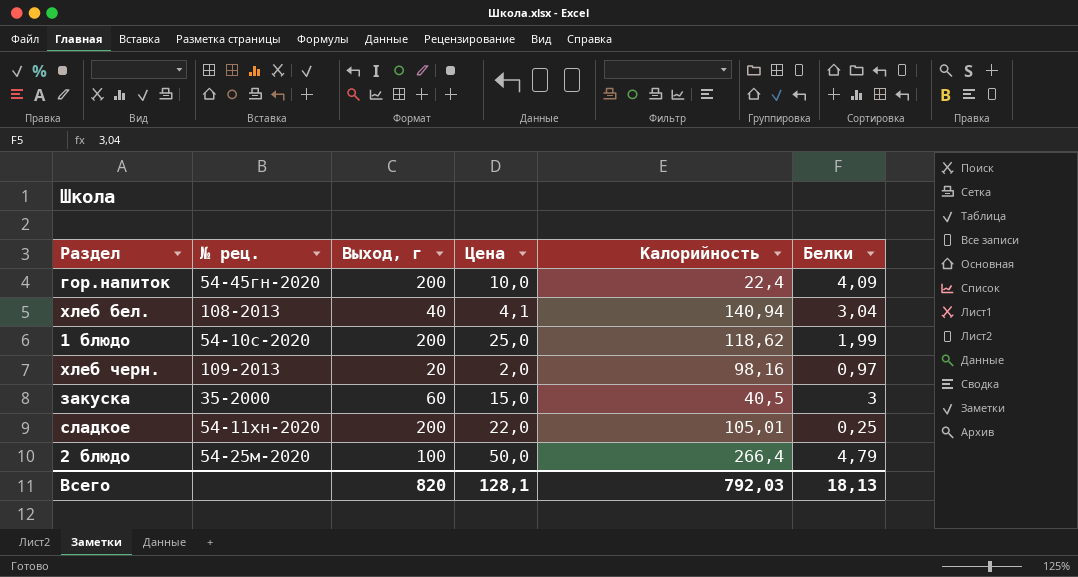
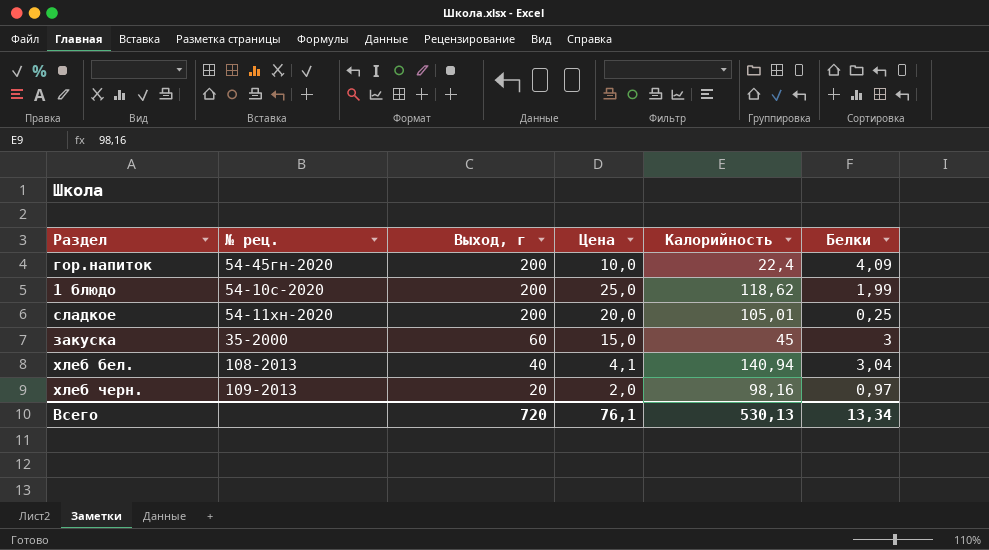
row order: none -> Выход, г descending
row 2 блюдо: 54-25м-2020 | 100 | 50,0 | 266,4 | 4,79 -> none
сладкое | Цена: 22,0 -> 20,0
закуска | Калорийность: 40,5 -> 45
Всего | Выход, г: 820 -> 720
Всего | Цена: 128,1 -> 76,1
Всего | Калорийность: 792,03 -> 530,13
Всего | Белки: 18,13 -> 13,34

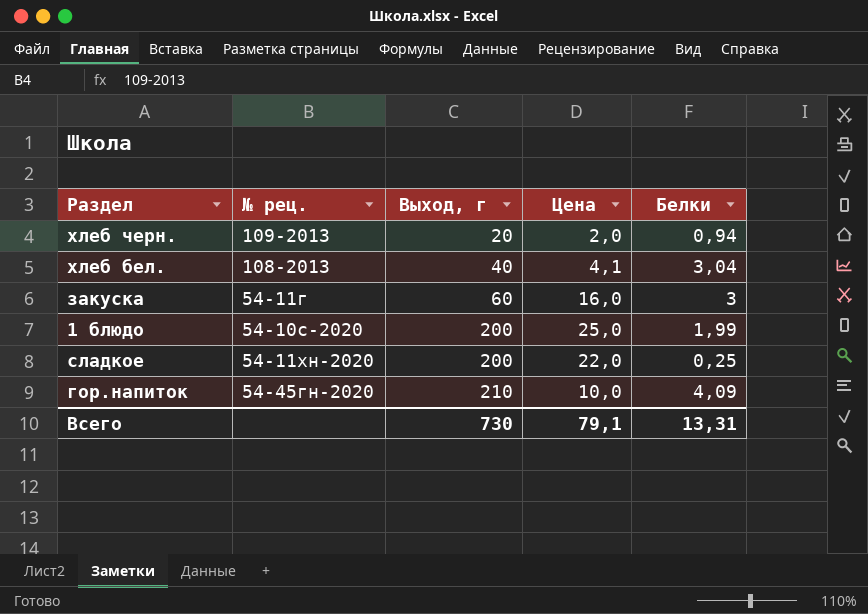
row order: Выход, г descending -> Выход, г ascending
column Калорийность | position: 5 -> none
хлеб черн. | Белки: 0,97 -> 0,94
закуска | № рец.: 35-2000 -> 54-11г
закуска | Цена: 15,0 -> 16,0
сладкое | Цена: 20,0 -> 22,0
гор.напиток | Выход, г: 200 -> 210
Всего | Выход, г: 720 -> 730
Всего | Цена: 76,1 -> 79,1
Всего | Белки: 13,34 -> 13,31

